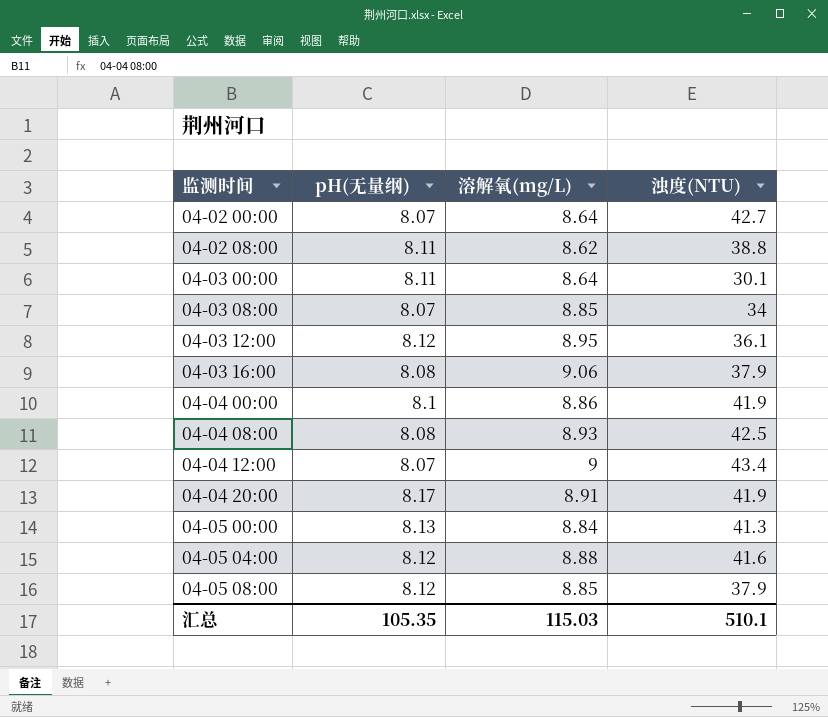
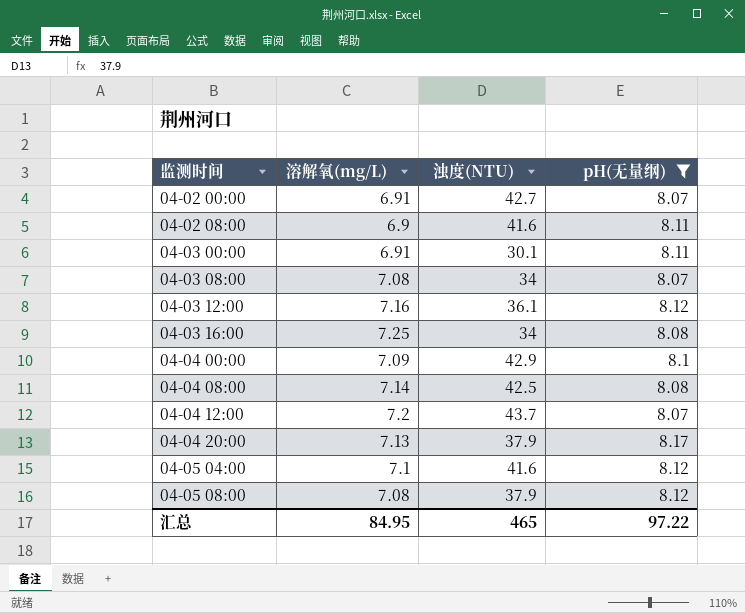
filter: none -> pH(无量纲) != 8.13
column pH(无量纲) | position: 2 -> 4
04-02 00:00 | 溶解氧(mg/L): 8.64 -> 6.91
04-02 08:00 | 溶解氧(mg/L): 8.62 -> 6.9
04-02 08:00 | 浊度(NTU): 38.8 -> 41.6
04-03 00:00 | 溶解氧(mg/L): 8.64 -> 6.91
04-03 08:00 | 溶解氧(mg/L): 8.85 -> 7.08
04-03 12:00 | 溶解氧(mg/L): 8.95 -> 7.16
04-03 16:00 | 溶解氧(mg/L): 9.06 -> 7.25
04-03 16:00 | 浊度(NTU): 37.9 -> 34
04-04 00:00 | 溶解氧(mg/L): 8.86 -> 7.09
04-04 00:00 | 浊度(NTU): 41.9 -> 42.9
04-04 08:00 | 溶解氧(mg/L): 8.93 -> 7.14
04-04 12:00 | 溶解氧(mg/L): 9 -> 7.2
04-04 12:00 | 浊度(NTU): 43.4 -> 43.7
04-04 20:00 | 溶解氧(mg/L): 8.91 -> 7.13
04-04 20:00 | 浊度(NTU): 41.9 -> 37.9
04-05 04:00 | 溶解氧(mg/L): 8.88 -> 7.1
04-05 08:00 | 溶解氧(mg/L): 8.85 -> 7.08
汇总 | 溶解氧(mg/L): 115.03 -> 84.95
汇总 | 浊度(NTU): 510.1 -> 465
汇总 | pH(无量纲): 105.35 -> 97.22

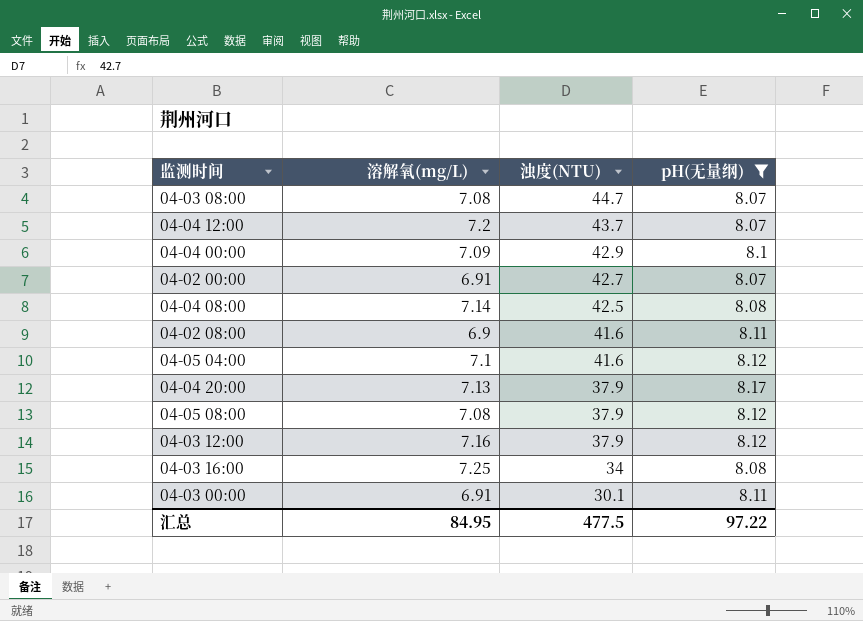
row order: 监测时间 ascending -> 浊度(NTU) descending
04-03 08:00 | 浊度(NTU): 34 -> 44.7
04-03 12:00 | 浊度(NTU): 36.1 -> 37.9
汇总 | 浊度(NTU): 465 -> 477.5

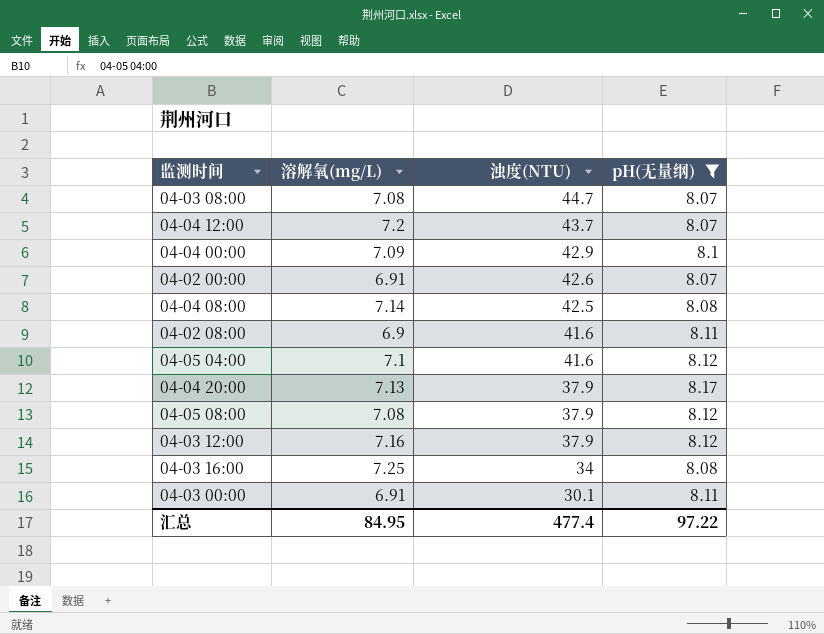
04-02 00:00 | 浊度(NTU): 42.7 -> 42.6
汇总 | 浊度(NTU): 477.5 -> 477.4

